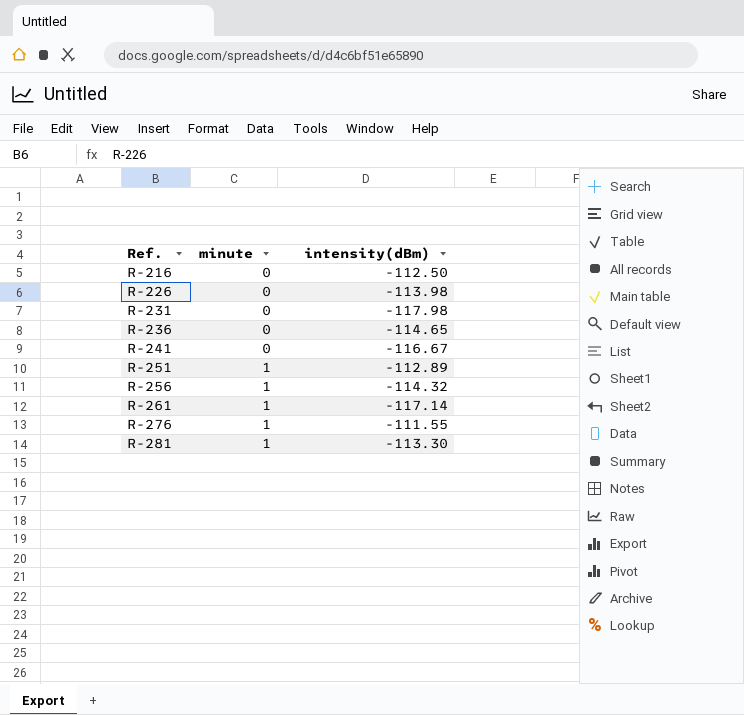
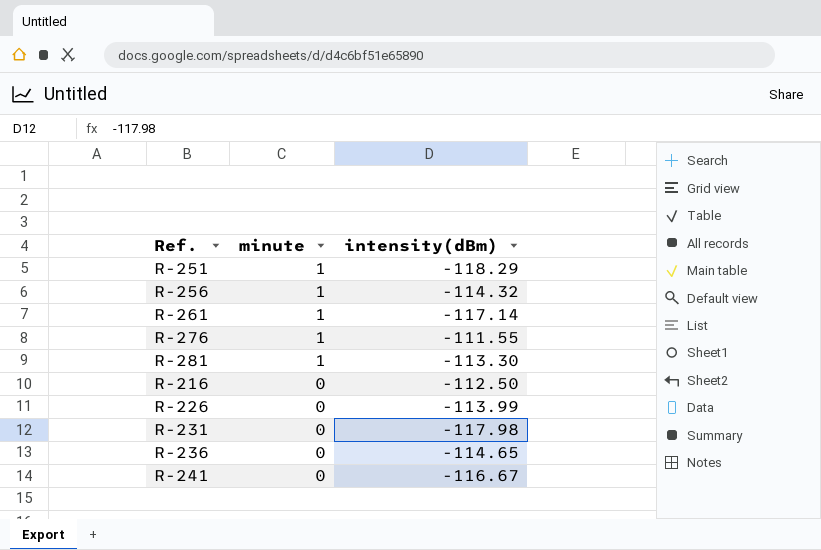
row order: Ref. ascending -> minute descending
R-251 | intensity(dBm): -112.89 -> -118.29
R-226 | intensity(dBm): -113.98 -> -113.99

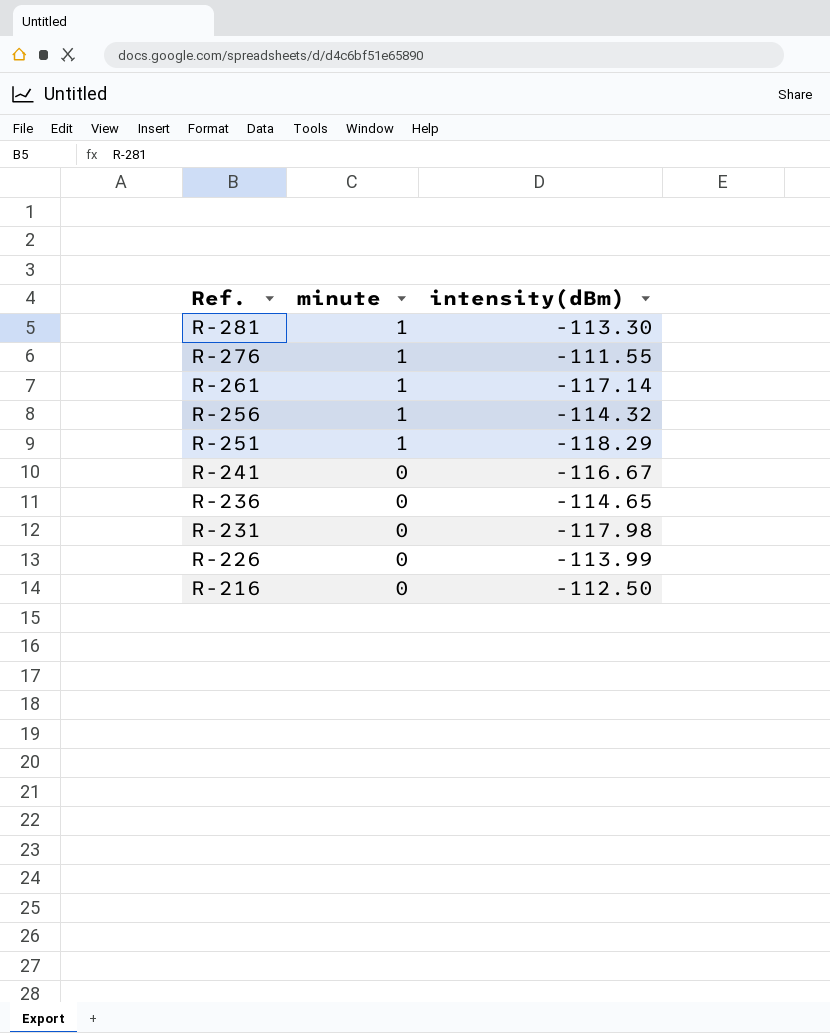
row order: minute descending -> Ref. descending

